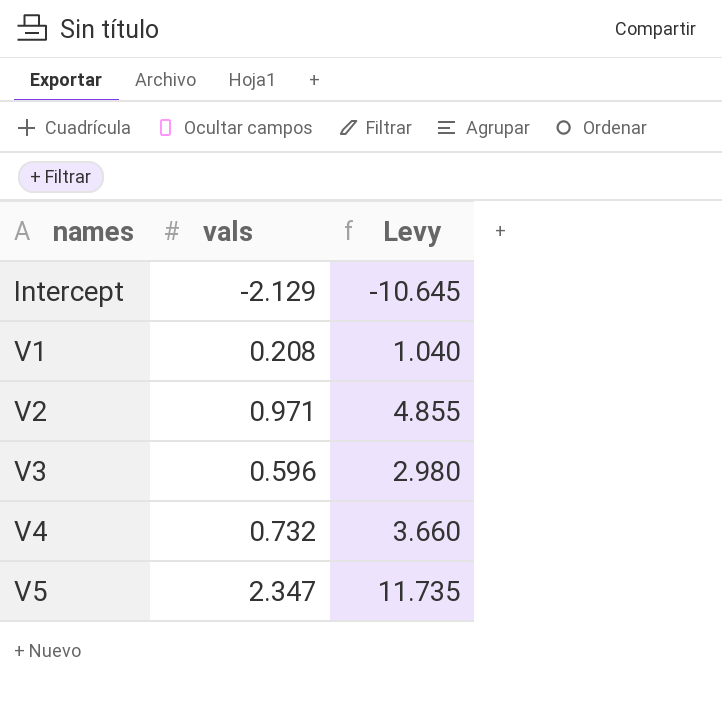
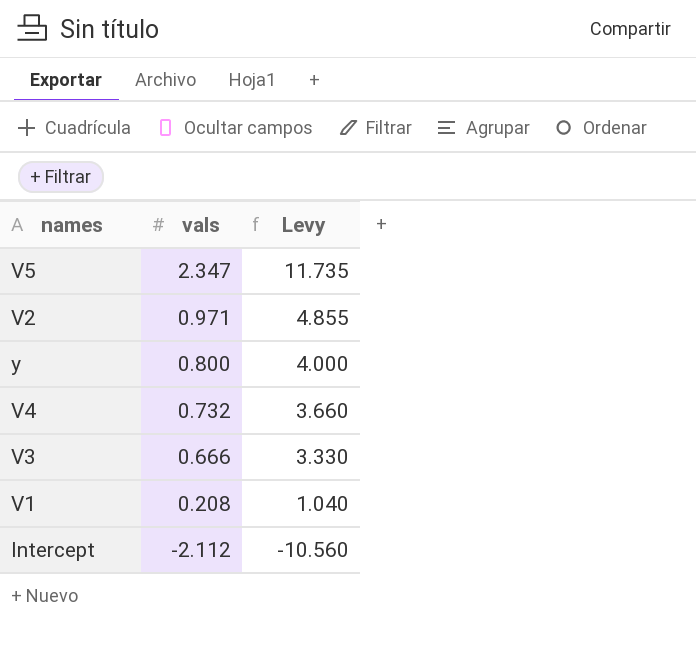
row order: names ascending -> vals descending
row y: none -> 0.800 | 4.000
V3 | vals: 0.596 -> 0.666
V3 | Levy: 2.980 -> 3.330
Intercept | vals: -2.129 -> -2.112
Intercept | Levy: -10.645 -> -10.560

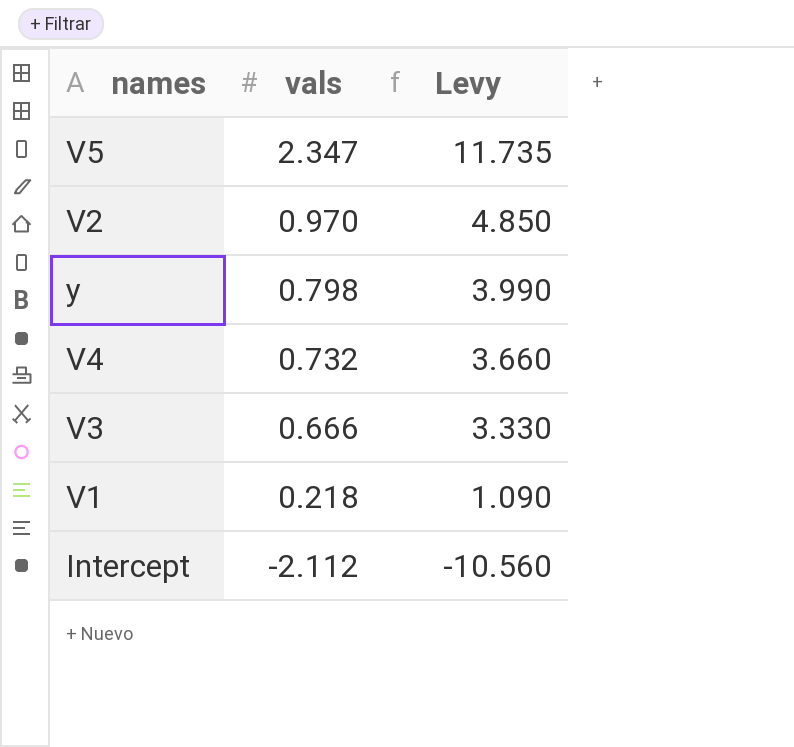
V2 | vals: 0.971 -> 0.970
V2 | Levy: 4.855 -> 4.850
y | vals: 0.800 -> 0.798
y | Levy: 4.000 -> 3.990
V1 | vals: 0.208 -> 0.218
V1 | Levy: 1.040 -> 1.090

